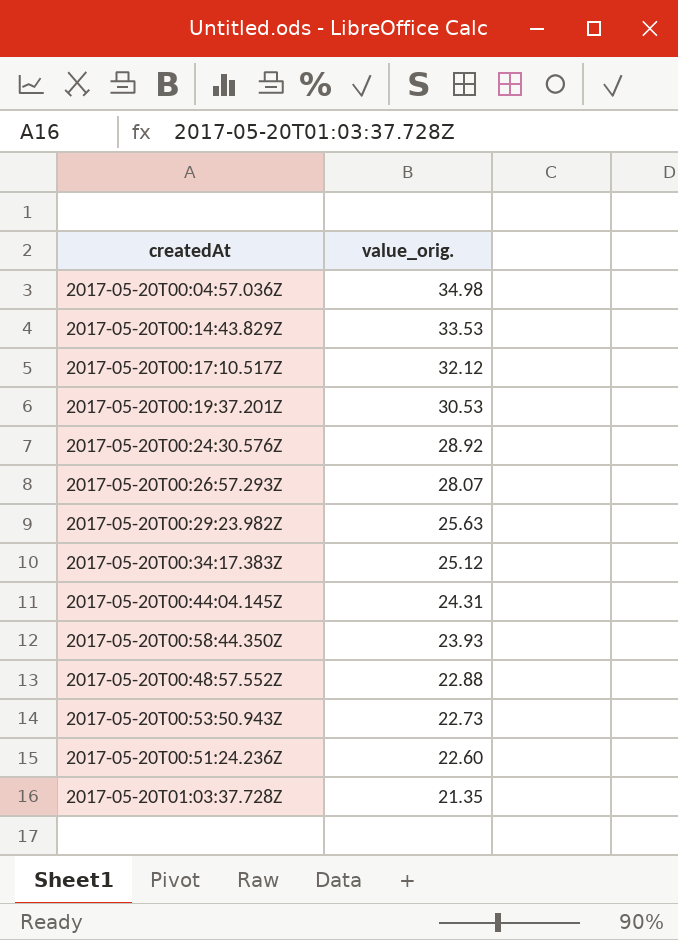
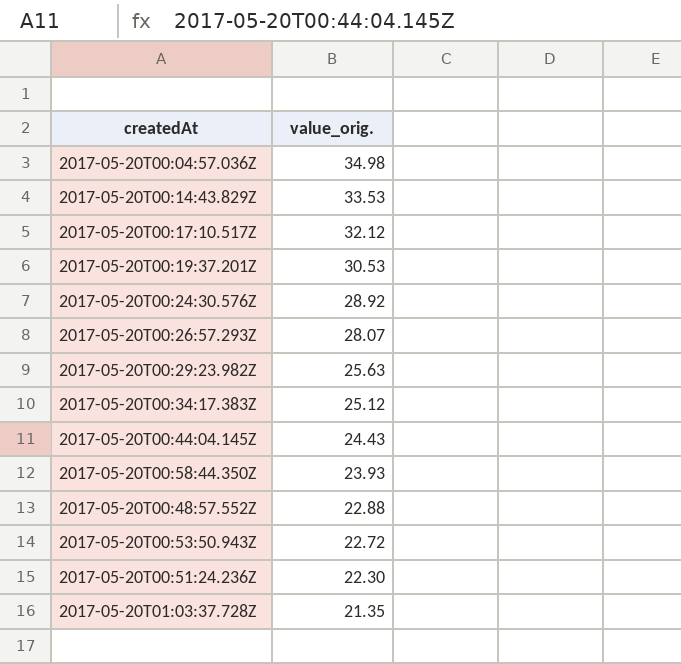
2017-05-20T00:44:04.145Z | value_orig.: 24.31 -> 24.43
2017-05-20T00:53:50.943Z | value_orig.: 22.73 -> 22.72
2017-05-20T00:51:24.236Z | value_orig.: 22.60 -> 22.30

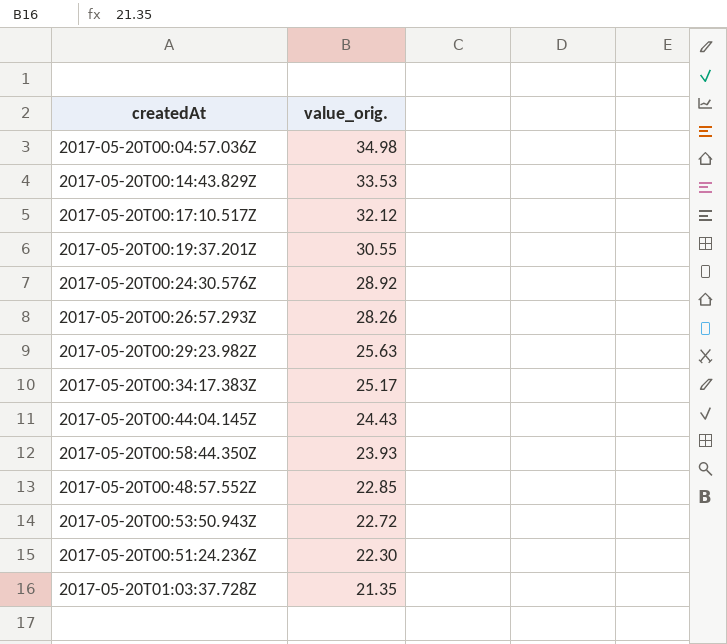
2017-05-20T00:19:37.201Z | value_orig.: 30.53 -> 30.55
2017-05-20T00:26:57.293Z | value_orig.: 28.07 -> 28.26
2017-05-20T00:34:17.383Z | value_orig.: 25.12 -> 25.17
2017-05-20T00:48:57.552Z | value_orig.: 22.88 -> 22.85

